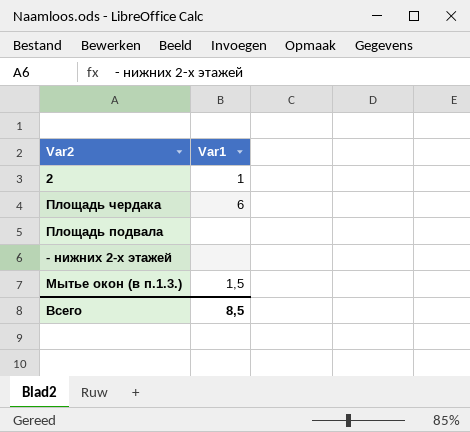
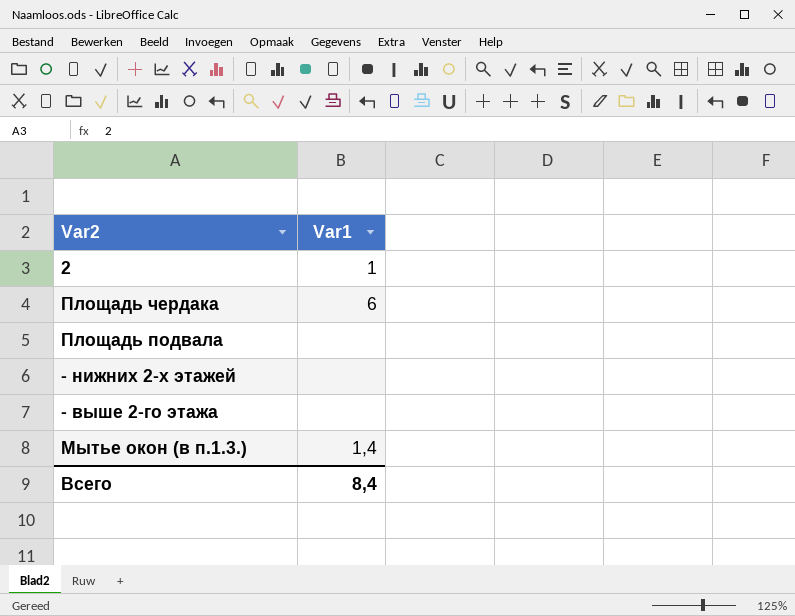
row - выше 2-го этажа: none -> none
Мытье окон (в п.1.3.) | Var1: 1,5 -> 1,4
Всего | Var1: 8,5 -> 8,4

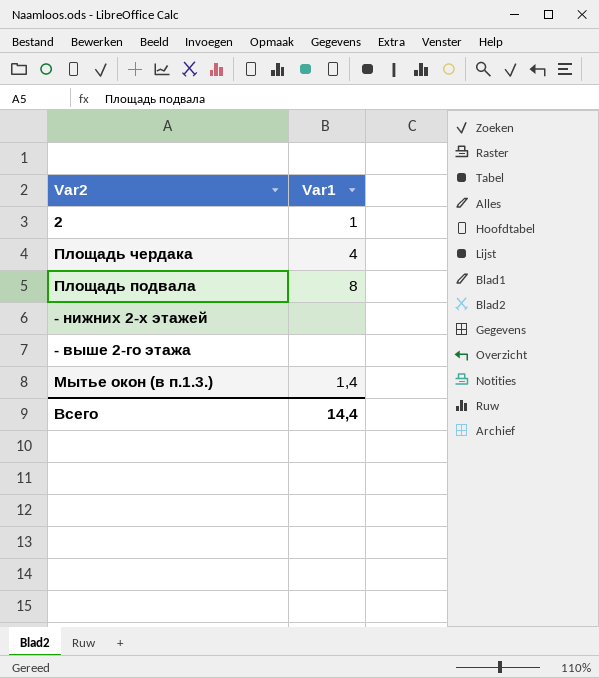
Площадь чердака | Var1: 6 -> 4
Площадь подвала | Var1: none -> 8
Всего | Var1: 8,4 -> 14,4

